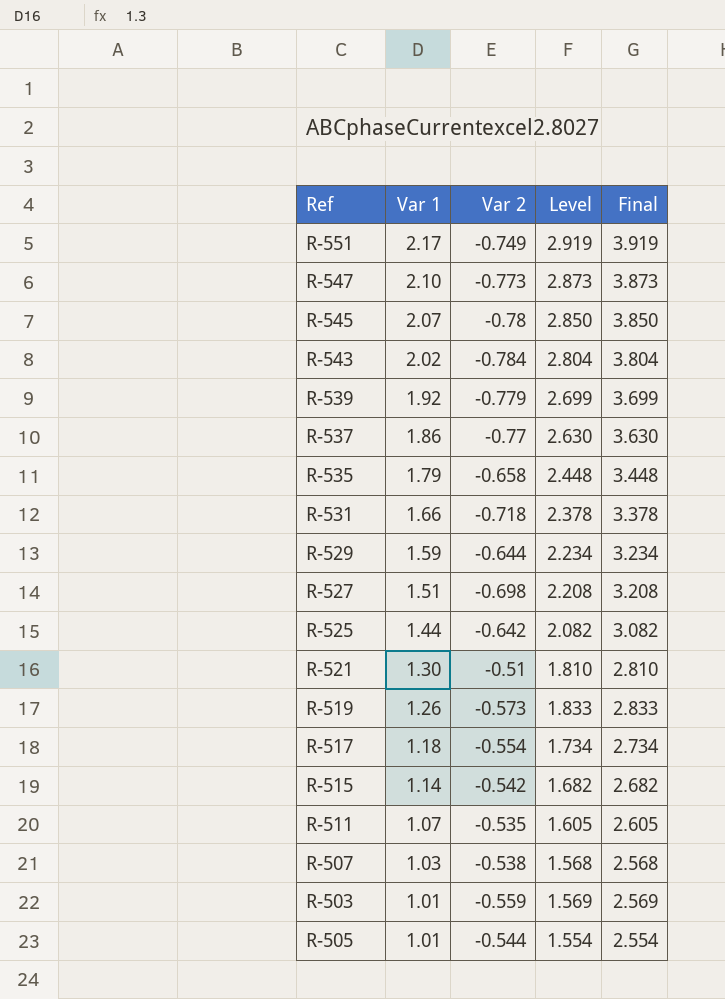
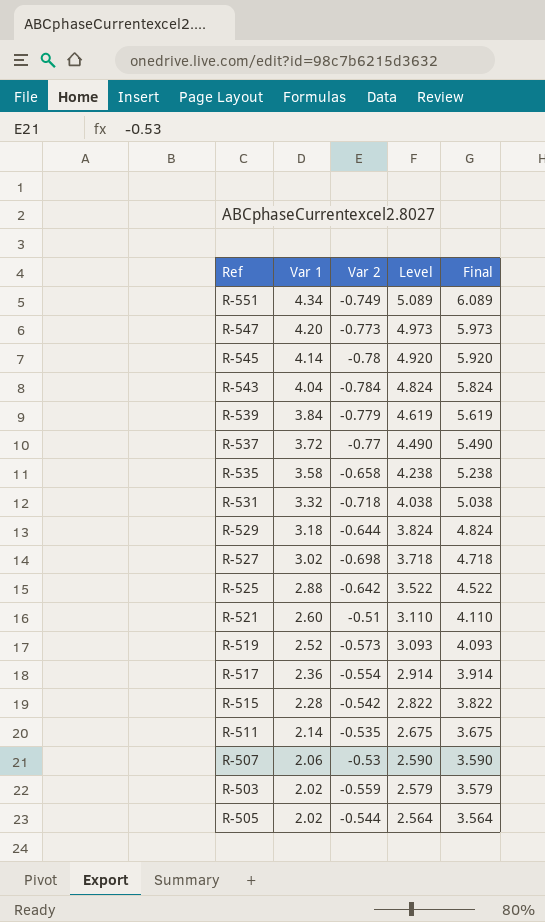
R-551 | Var 1: 2.17 -> 4.34
R-551 | Level: 2.919 -> 5.089
R-551 | Final: 3.919 -> 6.089
R-547 | Var 1: 2.10 -> 4.20
R-547 | Level: 2.873 -> 4.973
R-547 | Final: 3.873 -> 5.973
R-545 | Var 1: 2.07 -> 4.14
R-545 | Level: 2.850 -> 4.920
R-545 | Final: 3.850 -> 5.920
R-543 | Var 1: 2.02 -> 4.04
R-543 | Level: 2.804 -> 4.824
R-543 | Final: 3.804 -> 5.824
R-539 | Var 1: 1.92 -> 3.84
R-539 | Level: 2.699 -> 4.619
R-539 | Final: 3.699 -> 5.619
R-537 | Var 1: 1.86 -> 3.72
R-537 | Level: 2.630 -> 4.490
R-537 | Final: 3.630 -> 5.490
R-535 | Var 1: 1.79 -> 3.58
R-535 | Level: 2.448 -> 4.238
R-535 | Final: 3.448 -> 5.238
R-531 | Var 1: 1.66 -> 3.32
R-531 | Level: 2.378 -> 4.038
R-531 | Final: 3.378 -> 5.038
R-529 | Var 1: 1.59 -> 3.18
R-529 | Level: 2.234 -> 3.824
R-529 | Final: 3.234 -> 4.824
R-527 | Var 1: 1.51 -> 3.02
R-527 | Level: 2.208 -> 3.718
R-527 | Final: 3.208 -> 4.718
R-525 | Var 1: 1.44 -> 2.88
R-525 | Level: 2.082 -> 3.522
R-525 | Final: 3.082 -> 4.522
R-521 | Var 1: 1.30 -> 2.60
R-521 | Level: 1.810 -> 3.110
R-521 | Final: 2.810 -> 4.110
R-519 | Var 1: 1.26 -> 2.52
R-519 | Level: 1.833 -> 3.093
R-519 | Final: 2.833 -> 4.093
R-517 | Var 1: 1.18 -> 2.36
R-517 | Level: 1.734 -> 2.914
R-517 | Final: 2.734 -> 3.914
R-515 | Var 1: 1.14 -> 2.28
R-515 | Level: 1.682 -> 2.822
R-515 | Final: 2.682 -> 3.822
R-511 | Var 1: 1.07 -> 2.14
R-511 | Level: 1.605 -> 2.675
R-511 | Final: 2.605 -> 3.675
R-507 | Var 1: 1.03 -> 2.06
R-507 | Var 2: -0.538 -> -0.53
R-507 | Level: 1.568 -> 2.590
R-507 | Final: 2.568 -> 3.590
R-503 | Var 1: 1.01 -> 2.02
R-503 | Level: 1.569 -> 2.579
R-503 | Final: 2.569 -> 3.579
R-505 | Var 1: 1.01 -> 2.02
R-505 | Level: 1.554 -> 2.564
R-505 | Final: 2.554 -> 3.564

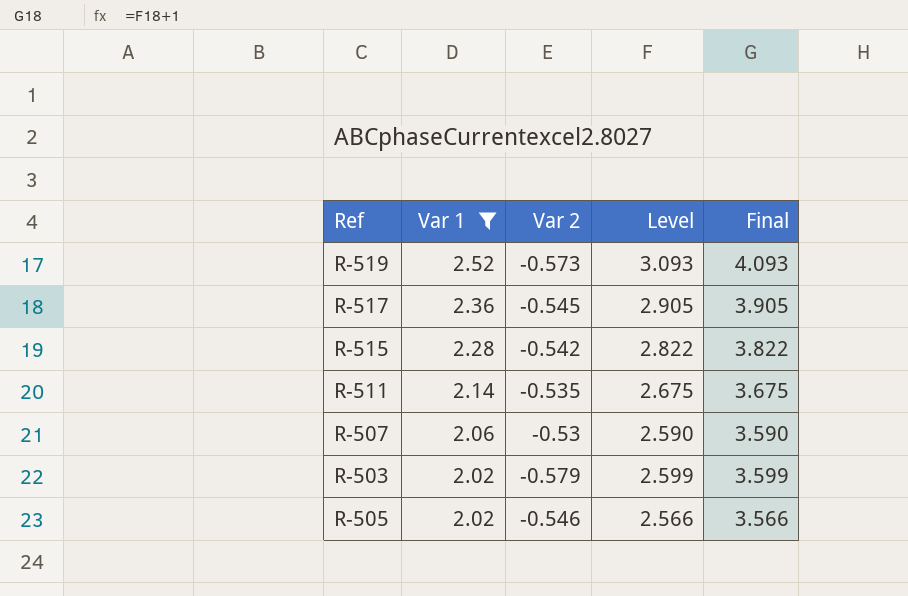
filter: none -> Var 1 <= 2.52
R-517 | Var 2: -0.554 -> -0.545
R-517 | Level: 2.914 -> 2.905
R-517 | Final: 3.914 -> 3.905
R-503 | Var 2: -0.559 -> -0.579
R-503 | Level: 2.579 -> 2.599
R-503 | Final: 3.579 -> 3.599
R-505 | Var 2: -0.544 -> -0.546
R-505 | Level: 2.564 -> 2.566
R-505 | Final: 3.564 -> 3.566

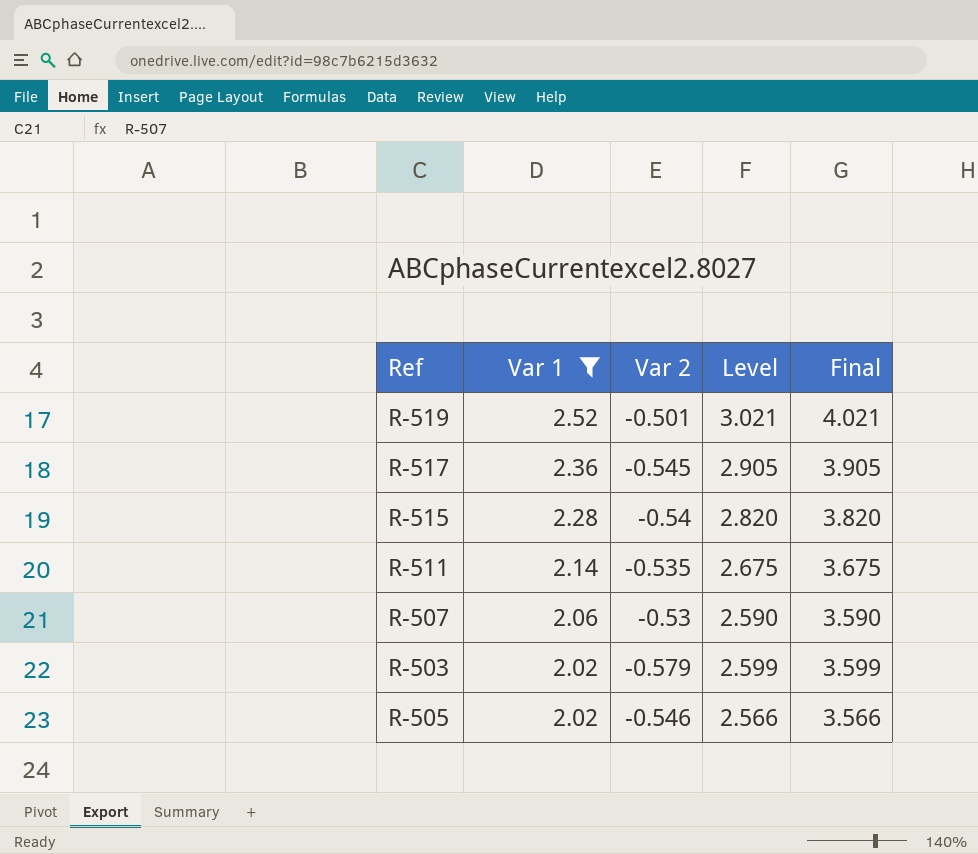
R-519 | Var 2: -0.573 -> -0.501
R-519 | Level: 3.093 -> 3.021
R-519 | Final: 4.093 -> 4.021
R-515 | Var 2: -0.542 -> -0.54
R-515 | Level: 2.822 -> 2.820
R-515 | Final: 3.822 -> 3.820

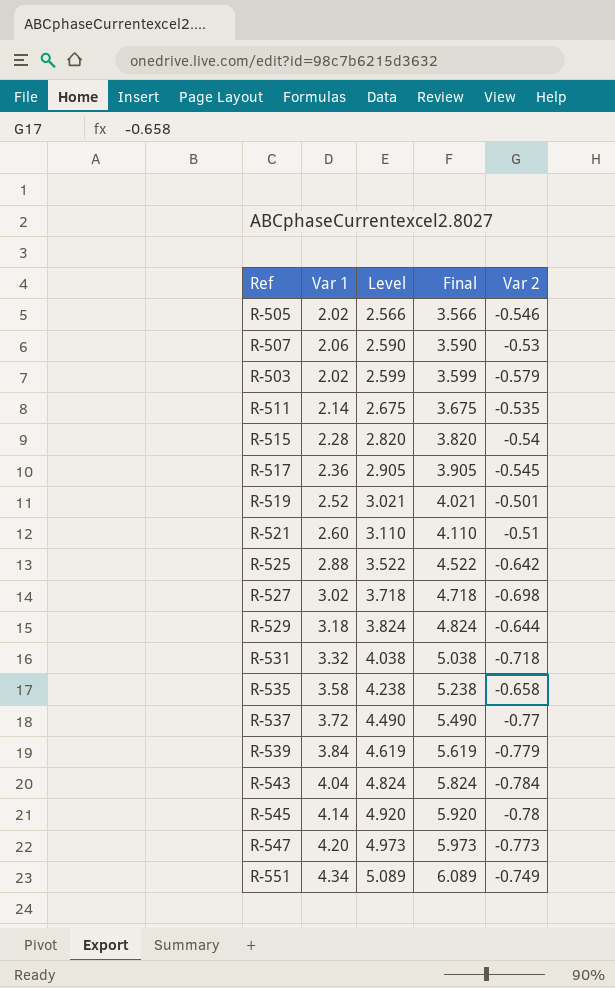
filter: Var 1 <= 2.52 -> none
row order: Var 1 descending -> Level ascending
column Var 2 | position: 3 -> 5

